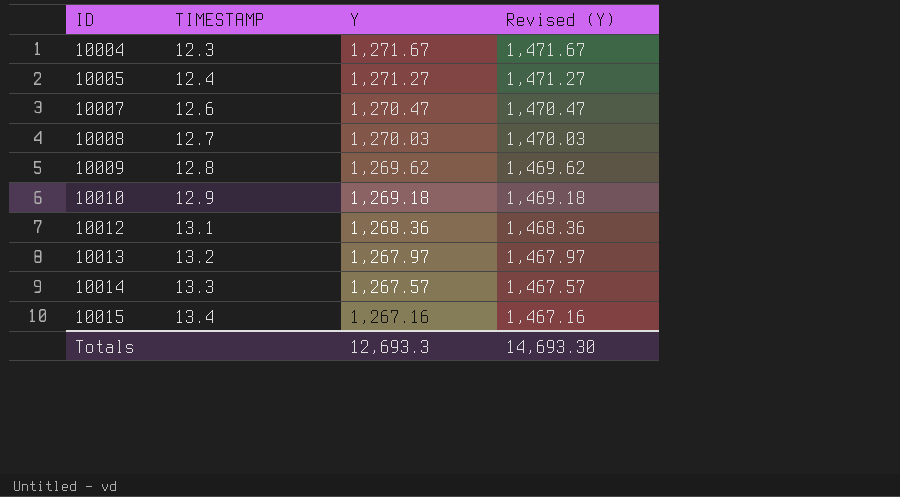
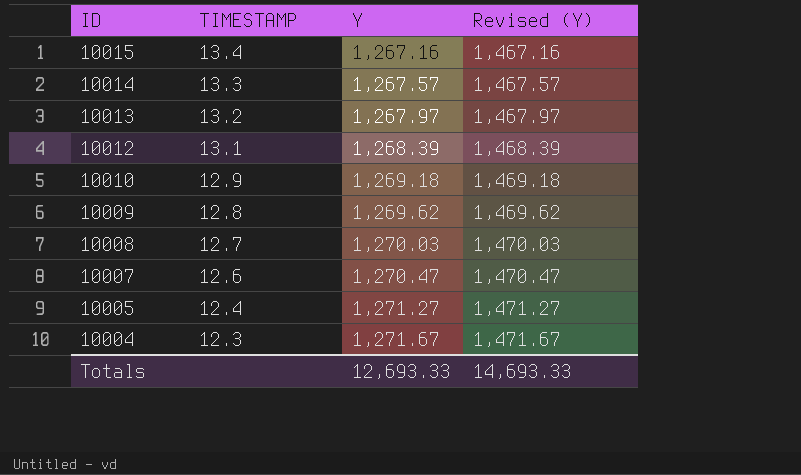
row order: ID ascending -> ID descending
10012 | Y: 1,268.36 -> 1,268.39
10012 | Revised (Y): 1,468.36 -> 1,468.39
Totals | Y: 12,693.3 -> 12,693.33
Totals | Revised (Y): 14,693.30 -> 14,693.33

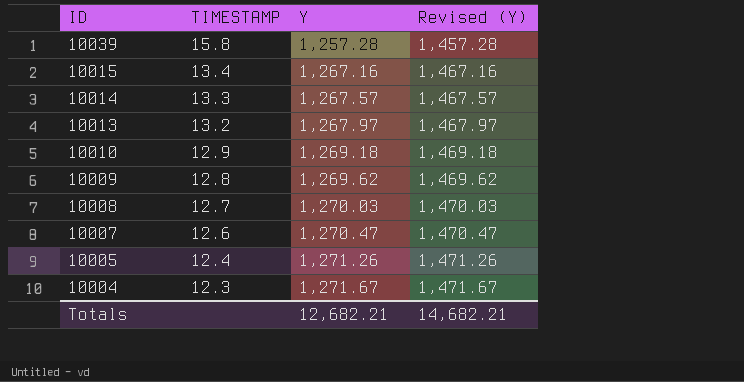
row 10012: 13.1 | 1,268.39 | 1,468.39 -> none
row 10039: none -> 15.8 | 1,257.28 | 1,457.28
10005 | Y: 1,271.27 -> 1,271.26
10005 | Revised (Y): 1,471.27 -> 1,471.26
Totals | Y: 12,693.33 -> 12,682.21
Totals | Revised (Y): 14,693.33 -> 14,682.21

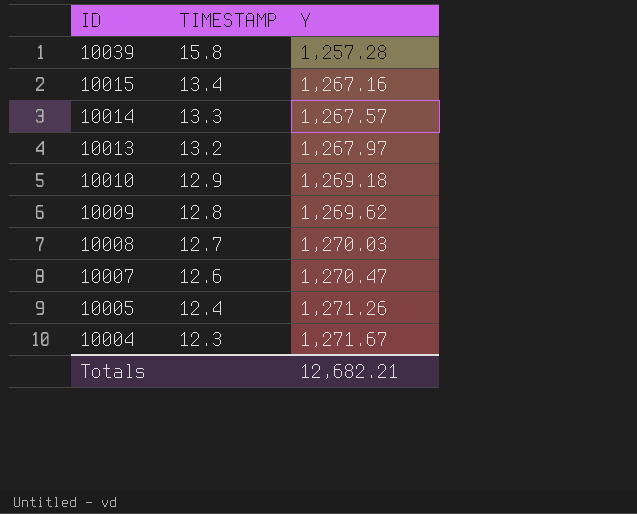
column Revised (Y) | formula: [Y] + 200 -> none

